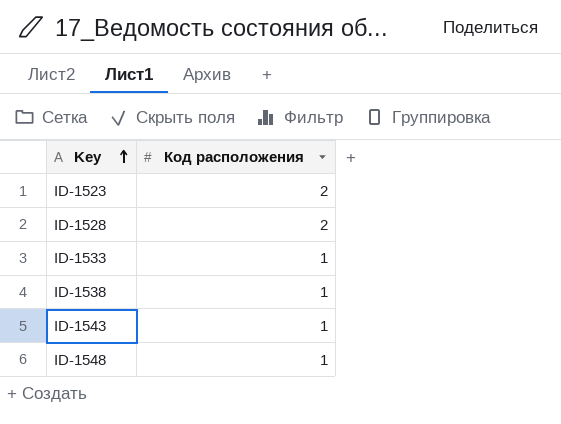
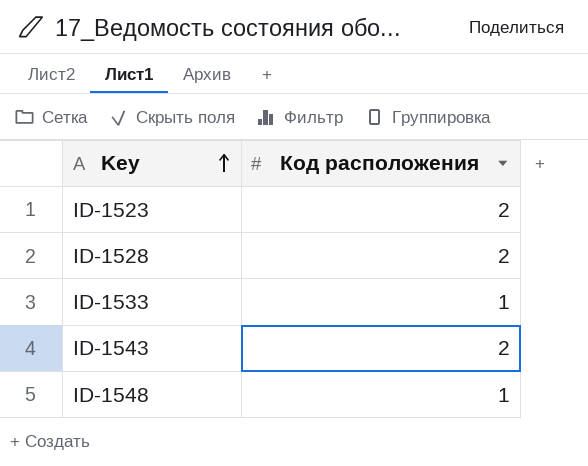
row ID-1538: 1 -> none
ID-1543 | Код расположения: 1 -> 2

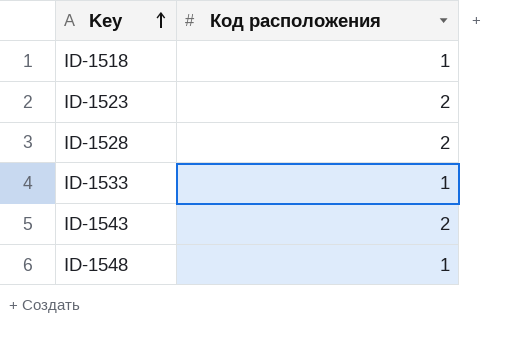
row ID-1518: none -> 1

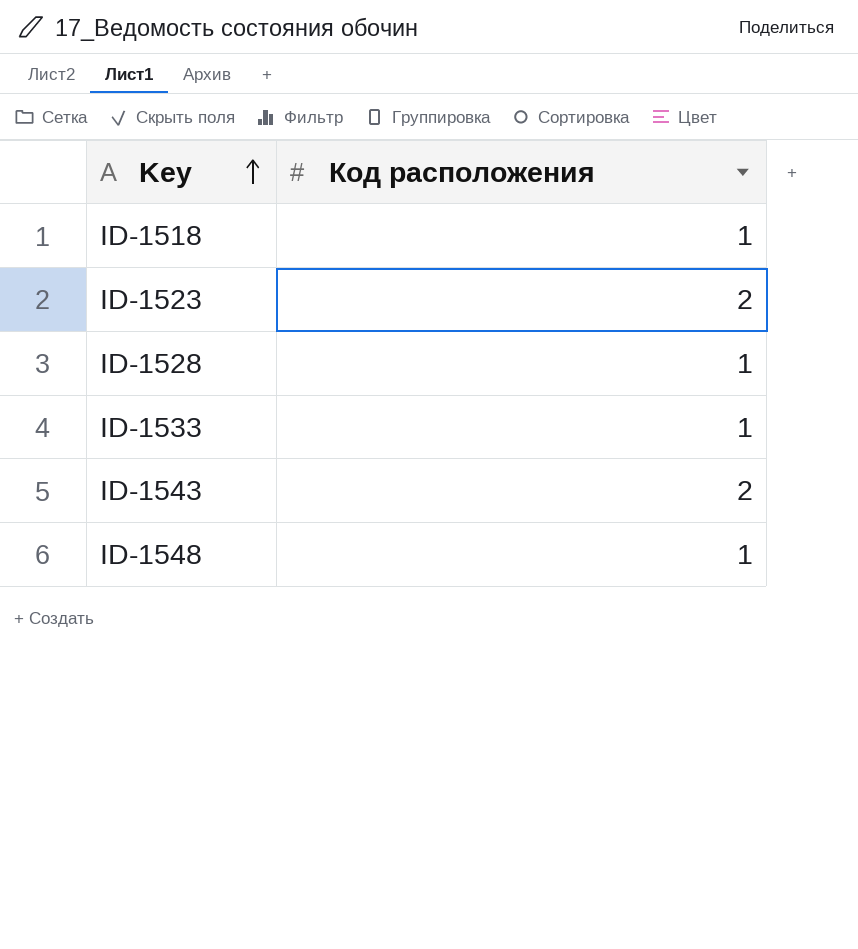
ID-1528 | Код расположения: 2 -> 1

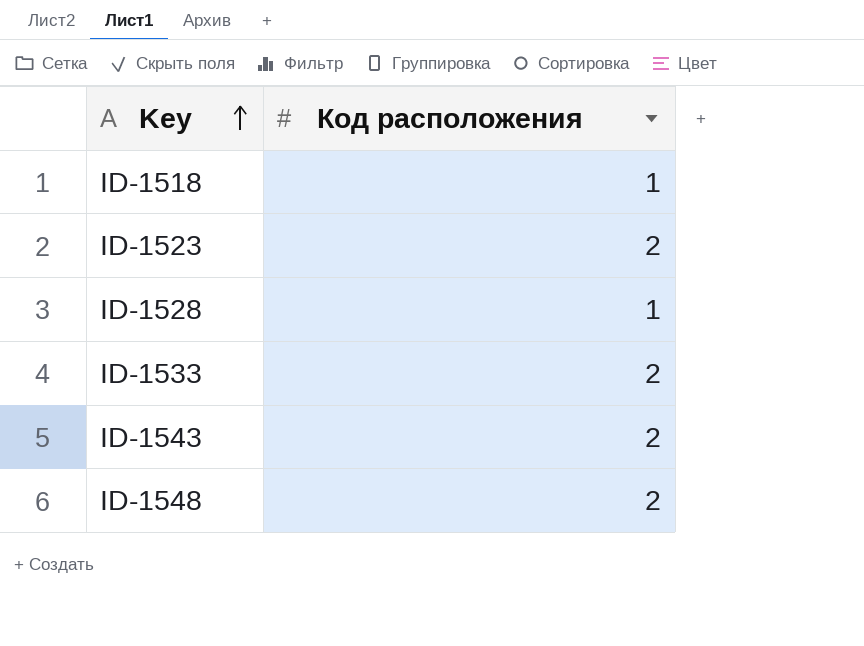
ID-1533 | Код расположения: 1 -> 2
ID-1548 | Код расположения: 1 -> 2

